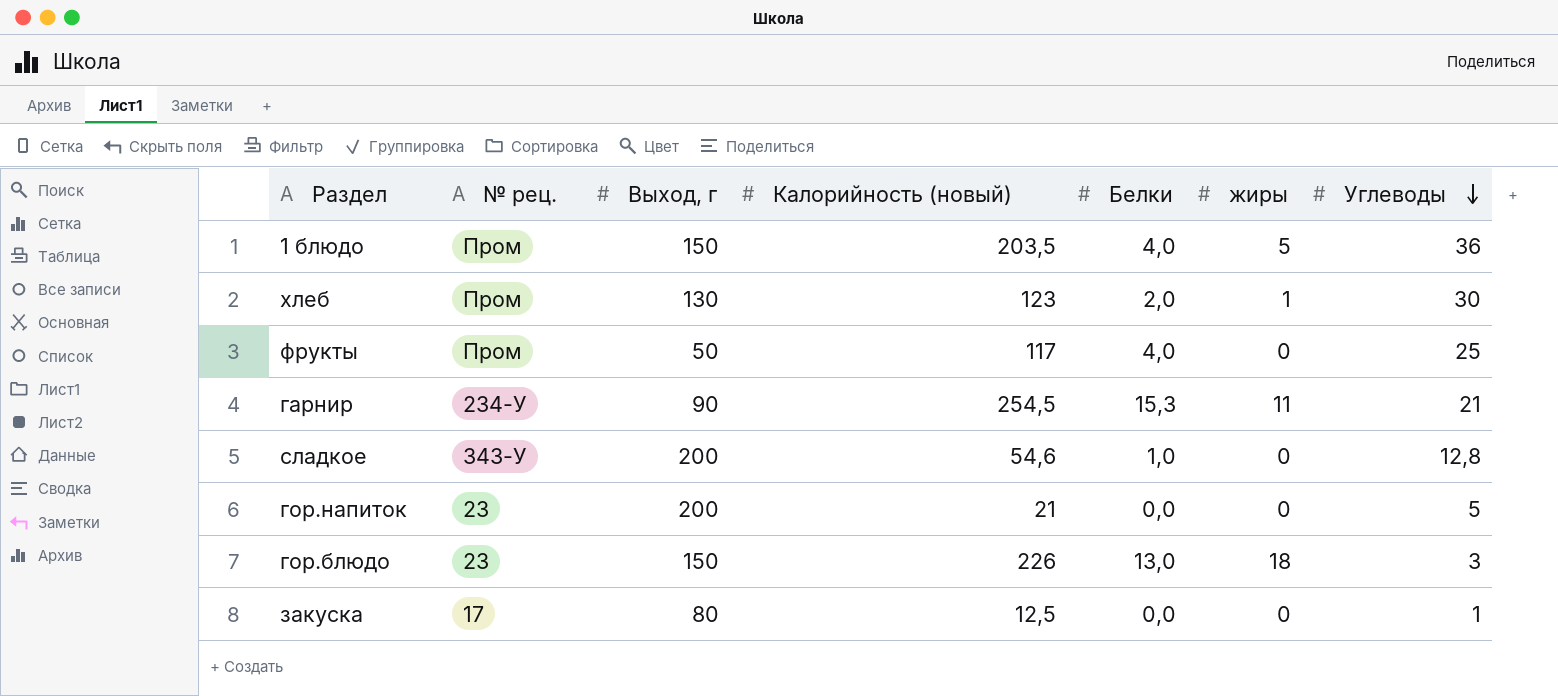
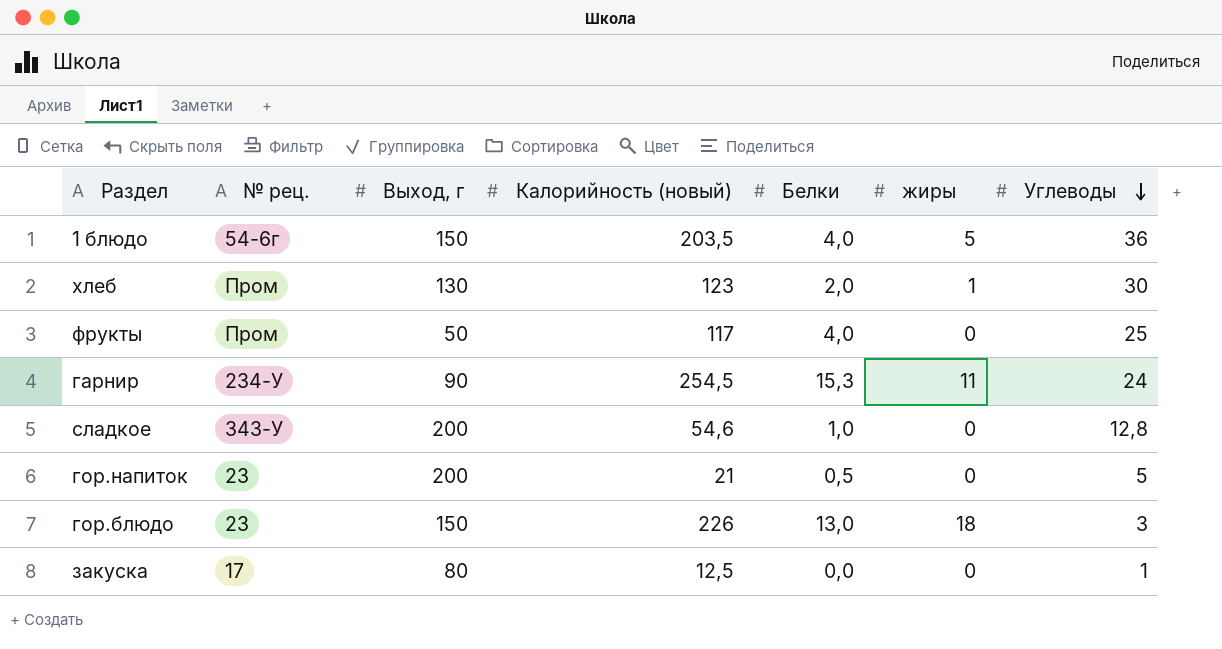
1 блюдо | № рец.: Пром -> 54-6г
гарнир | Углеводы: 21 -> 24
гор.напиток | Белки: 0,0 -> 0,5

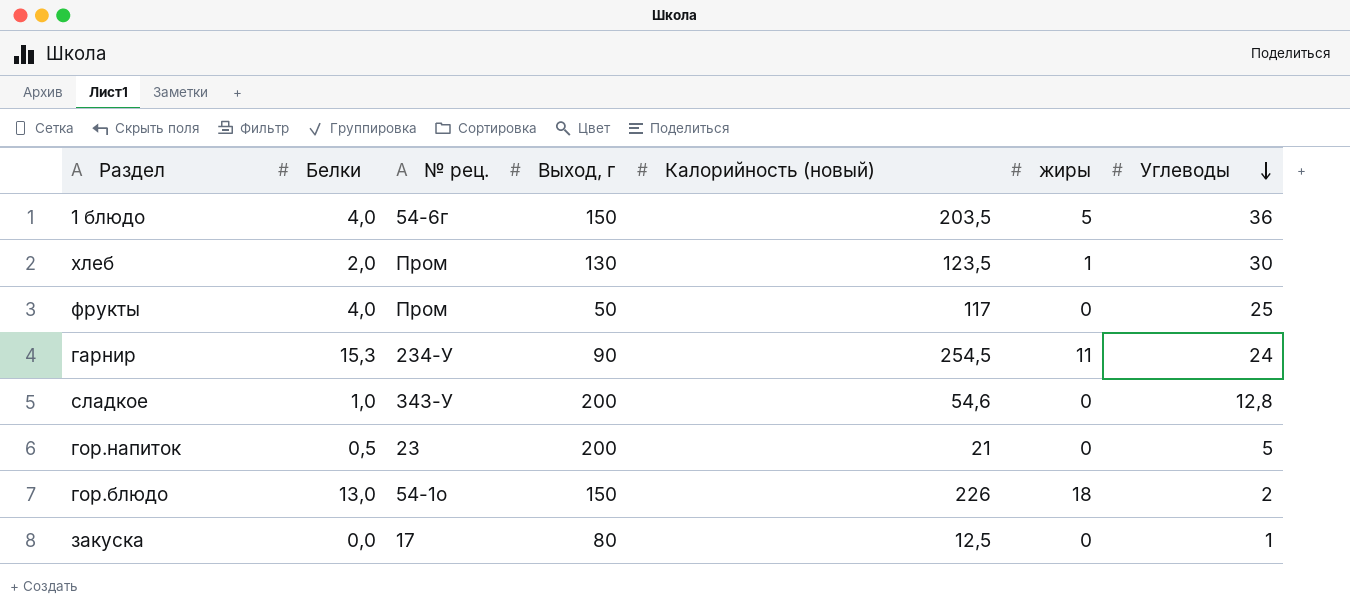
column Белки | position: 5 -> 2
хлеб | Калорийность (новый): 123 -> 123,5
гор.блюдо | № рец.: 23 -> 54-1о
гор.блюдо | Углеводы: 3 -> 2

